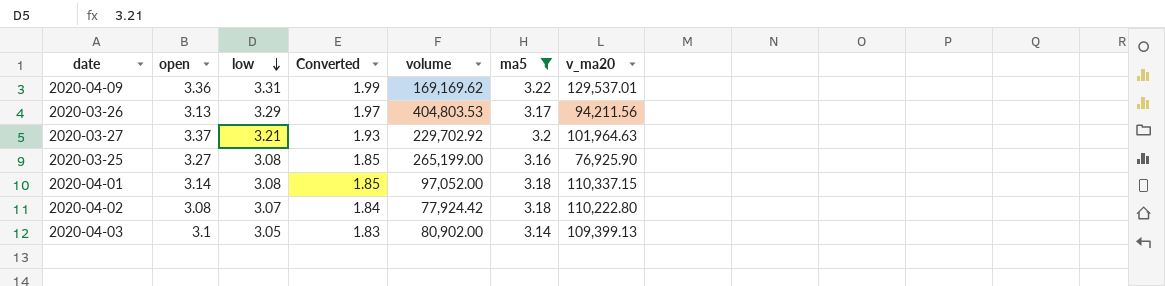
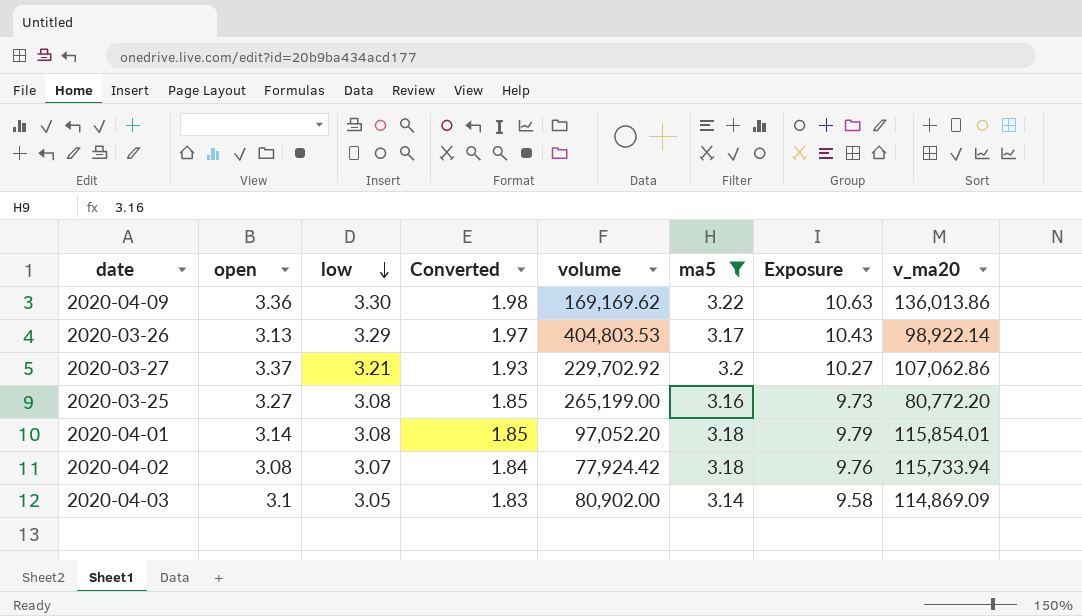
column Exposure | formula: none -> [low] * [ma5]
2020-04-09 | low: 3.31 -> 3.30
2020-04-09 | Converted: 1.99 -> 1.98
2020-04-09 | v_ma20: 129,537.01 -> 136,013.86
2020-03-26 | v_ma20: 94,211.56 -> 98,922.14
2020-03-27 | v_ma20: 101,964.63 -> 107,062.86
2020-03-25 | v_ma20: 76,925.90 -> 80,772.20
2020-04-01 | volume: 97,052.00 -> 97,052.20
2020-04-01 | v_ma20: 110,337.15 -> 115,854.01
2020-04-02 | v_ma20: 110,222.80 -> 115,733.94
2020-04-03 | v_ma20: 109,399.13 -> 114,869.09

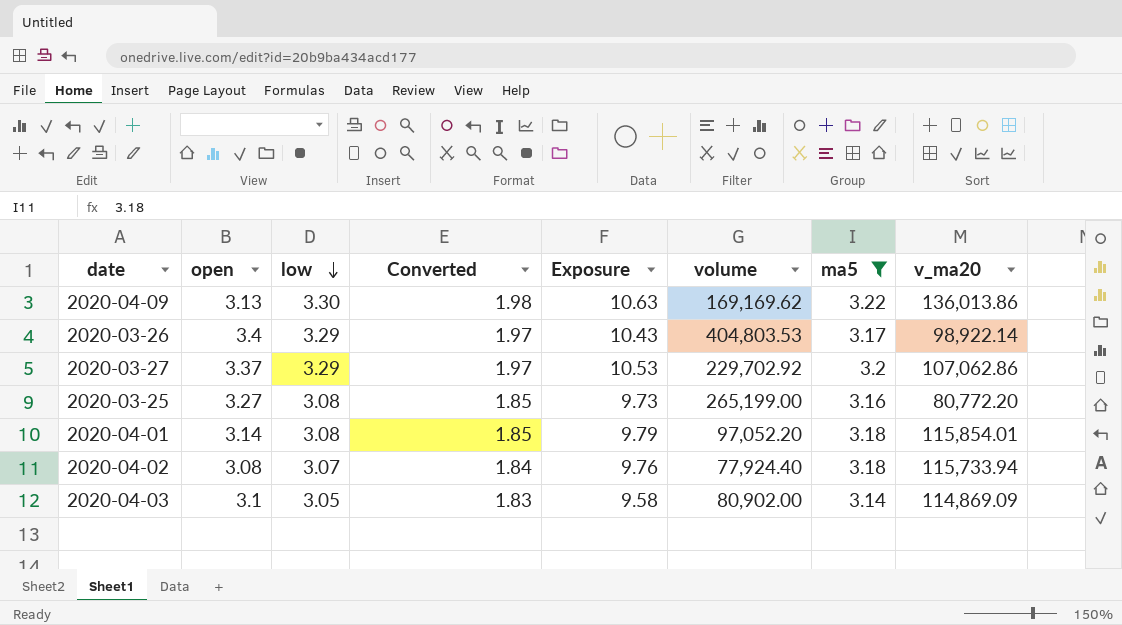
column Exposure | position: 7 -> 5
2020-04-09 | open: 3.36 -> 3.13
2020-03-26 | open: 3.13 -> 3.4
2020-03-27 | low: 3.21 -> 3.29
2020-03-27 | Converted: 1.93 -> 1.97
2020-03-27 | Exposure: 10.27 -> 10.53
2020-04-02 | volume: 77,924.42 -> 77,924.40

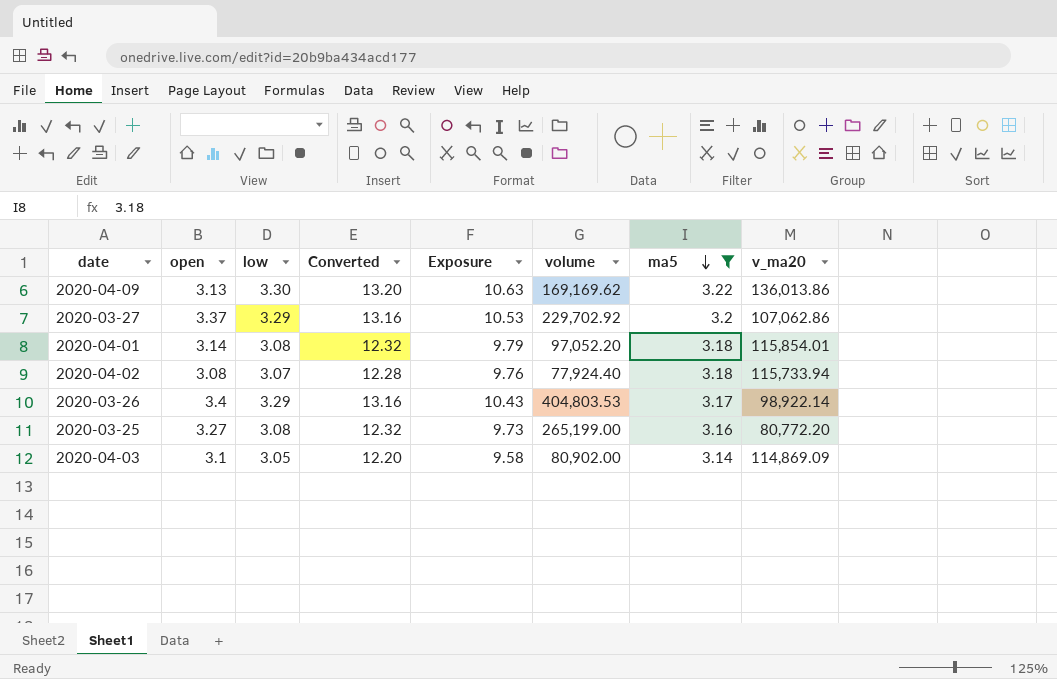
row order: low descending -> ma5 descending
column Converted | formula: [low] * 0.6 -> [low] * 4

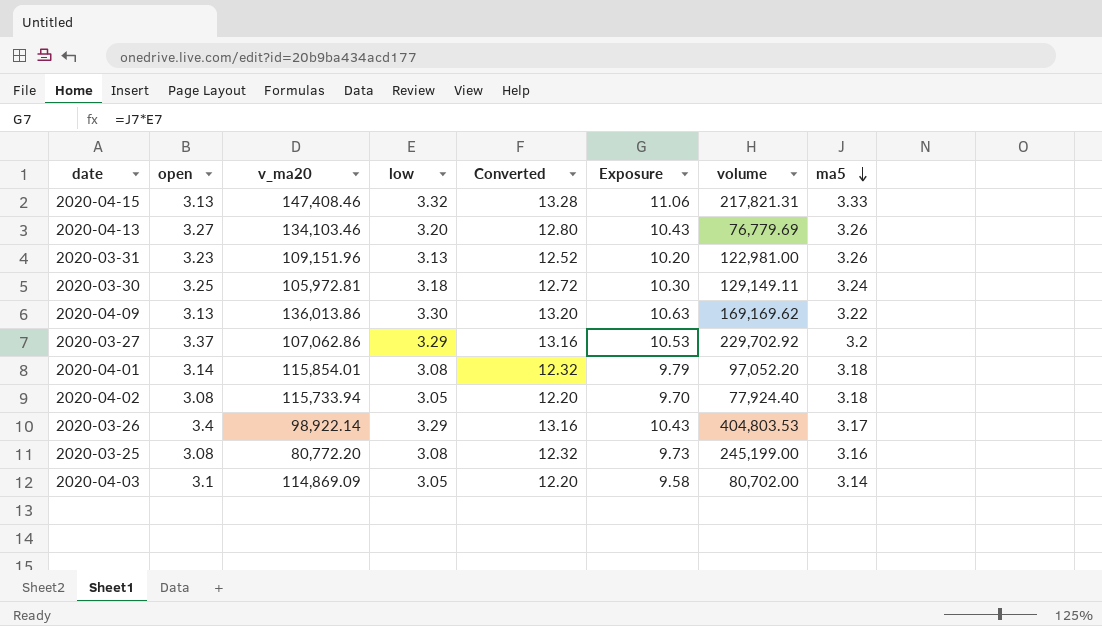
filter: ma5 <= 3.22 -> none
column v_ma20 | position: 8 -> 3
2020-04-02 | low: 3.07 -> 3.05
2020-04-02 | Converted: 12.28 -> 12.20
2020-04-02 | Exposure: 9.76 -> 9.70
2020-03-25 | open: 3.27 -> 3.08
2020-03-25 | volume: 265,199.00 -> 245,199.00
2020-04-03 | volume: 80,902.00 -> 80,702.00

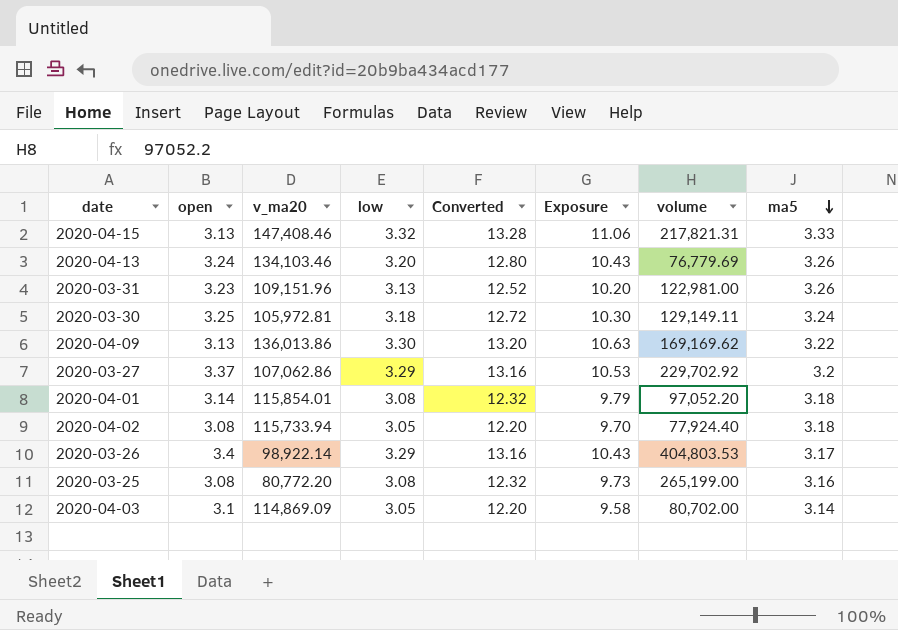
2020-04-13 | open: 3.27 -> 3.24
2020-03-25 | volume: 245,199.00 -> 265,199.00

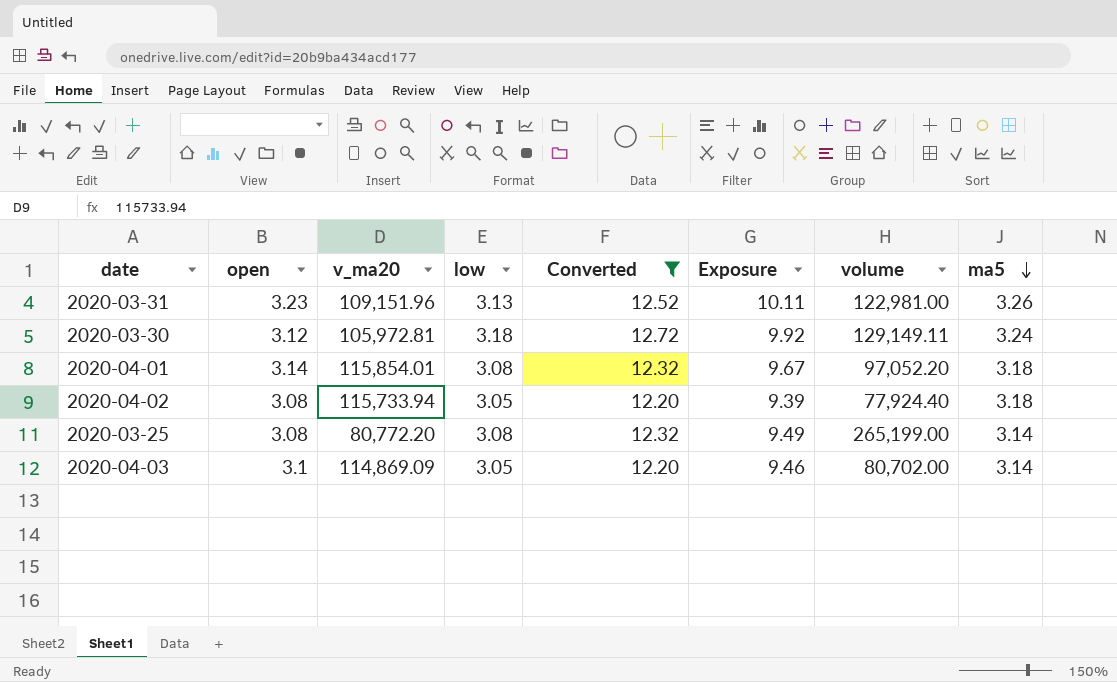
filter: none -> Converted <= 12.72
column Exposure | formula: [low] * [ma5] -> [open] * [low]
2020-03-30 | open: 3.25 -> 3.12
2020-03-25 | ma5: 3.16 -> 3.14

